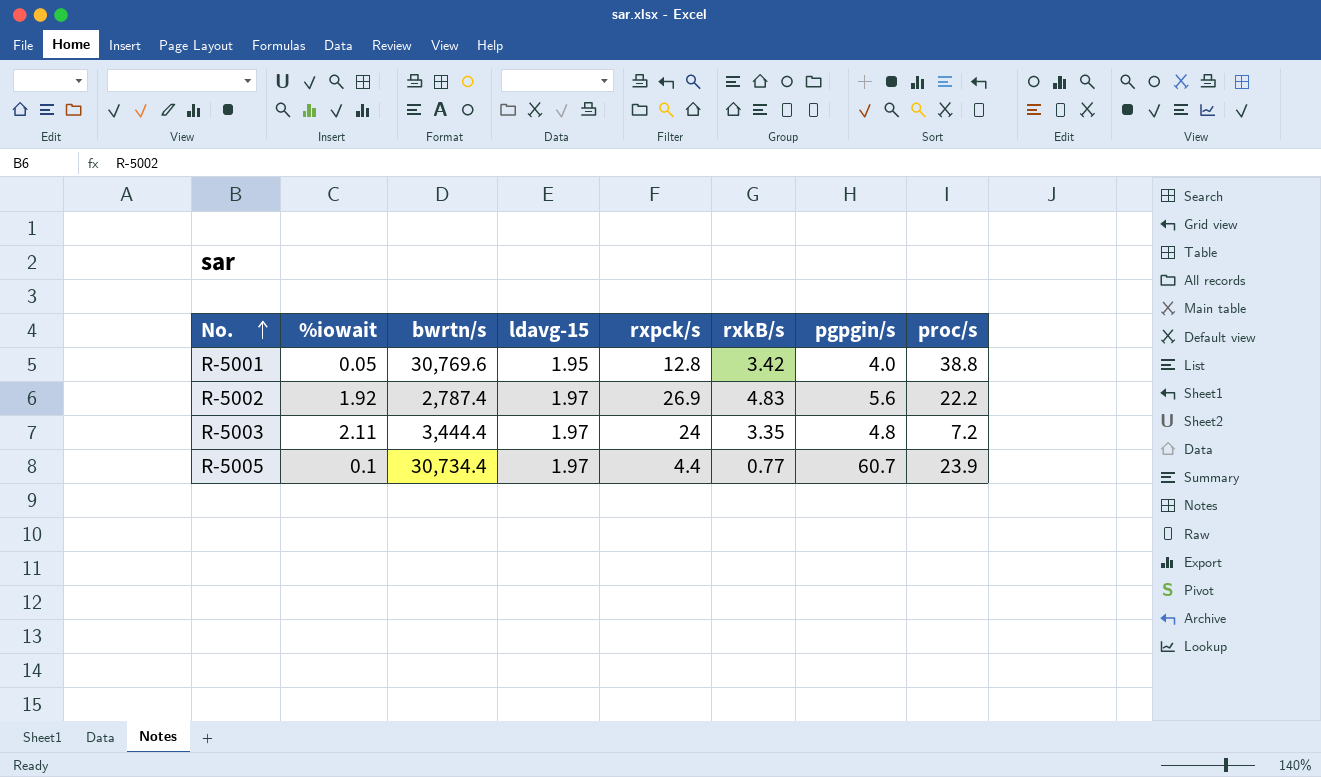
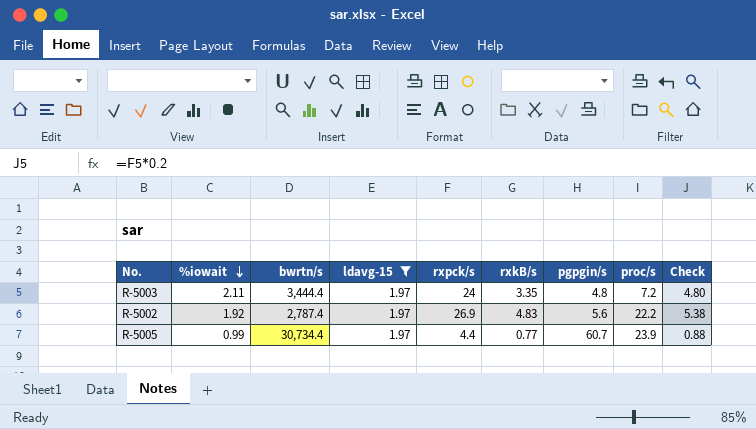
filter: none -> ldavg-15 = 1.97
row order: No. ascending -> %iowait descending
column Check | formula: none -> [rxpck/s] * 0.2
R-5005 | %iowait: 0.1 -> 0.99

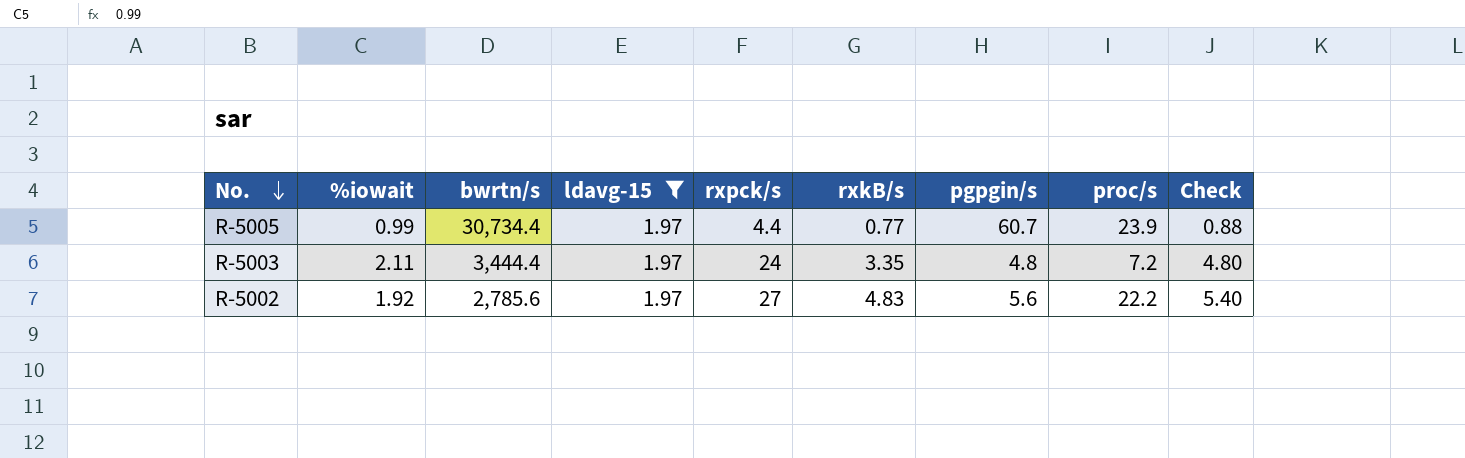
row order: %iowait descending -> No. descending
R-5002 | bwrtn/s: 2,787.4 -> 2,785.6
R-5002 | rxpck/s: 26.9 -> 27
R-5002 | Check: 5.38 -> 5.40

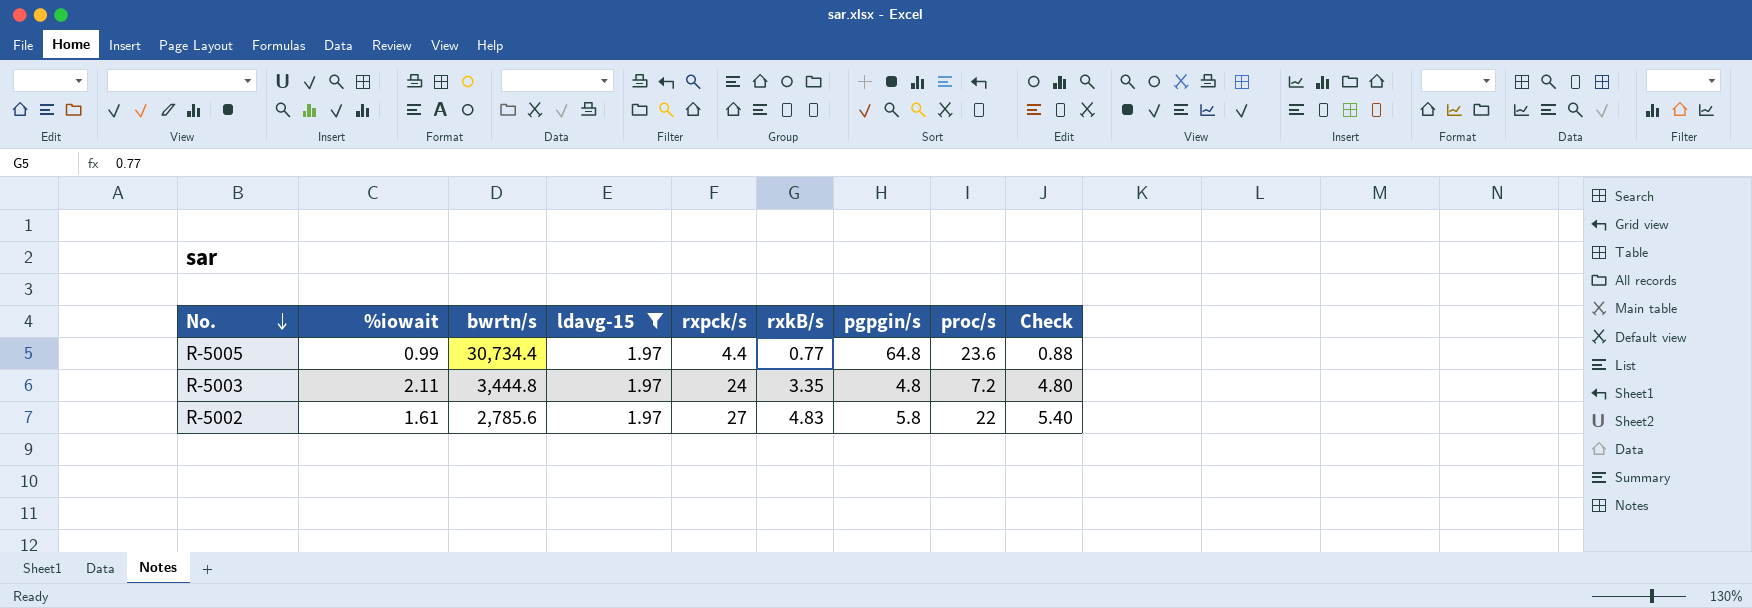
R-5005 | pgpgin/s: 60.7 -> 64.8
R-5005 | proc/s: 23.9 -> 23.6
R-5003 | bwrtn/s: 3,444.4 -> 3,444.8
R-5002 | %iowait: 1.92 -> 1.61
R-5002 | pgpgin/s: 5.6 -> 5.8
R-5002 | proc/s: 22.2 -> 22

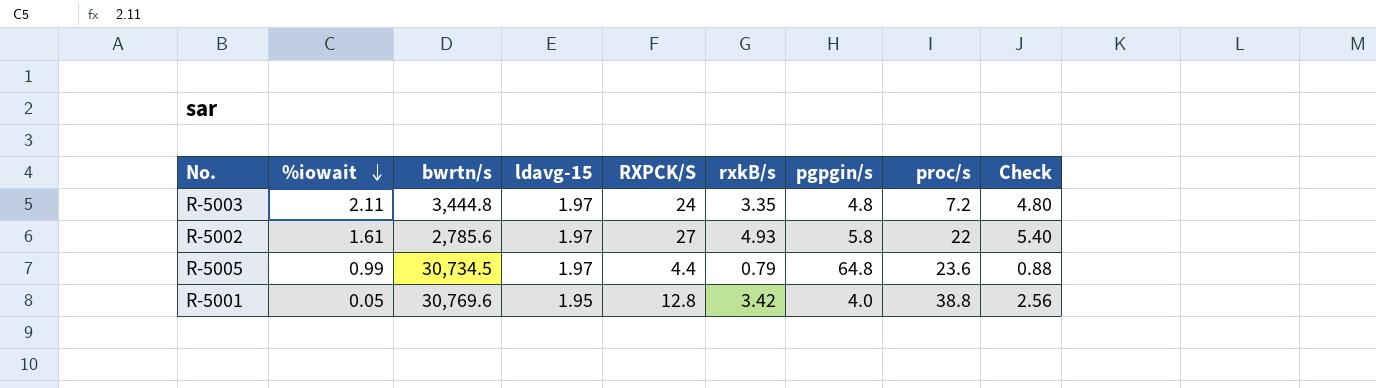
filter: ldavg-15 = 1.97 -> none
row order: No. descending -> %iowait descending
column name: rxpck/s -> RXPCK/S
R-5002 | rxkB/s: 4.83 -> 4.93
R-5005 | bwrtn/s: 30,734.4 -> 30,734.5
R-5005 | rxkB/s: 0.77 -> 0.79

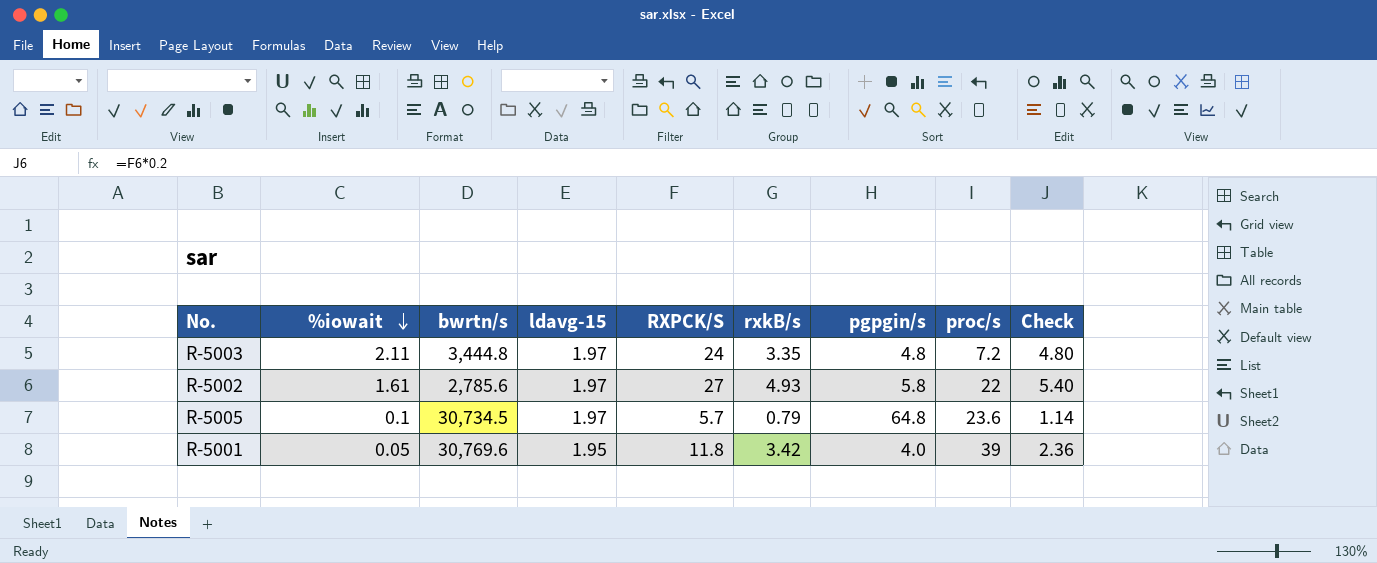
R-5005 | %iowait: 0.99 -> 0.1
R-5005 | RXPCK/S: 4.4 -> 5.7
R-5005 | Check: 0.88 -> 1.14
R-5001 | RXPCK/S: 12.8 -> 11.8
R-5001 | proc/s: 38.8 -> 39
R-5001 | Check: 2.56 -> 2.36

